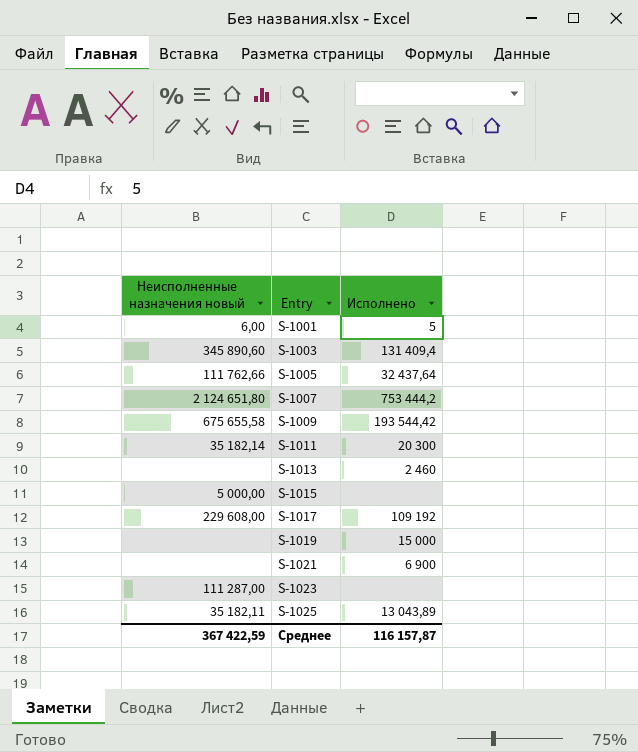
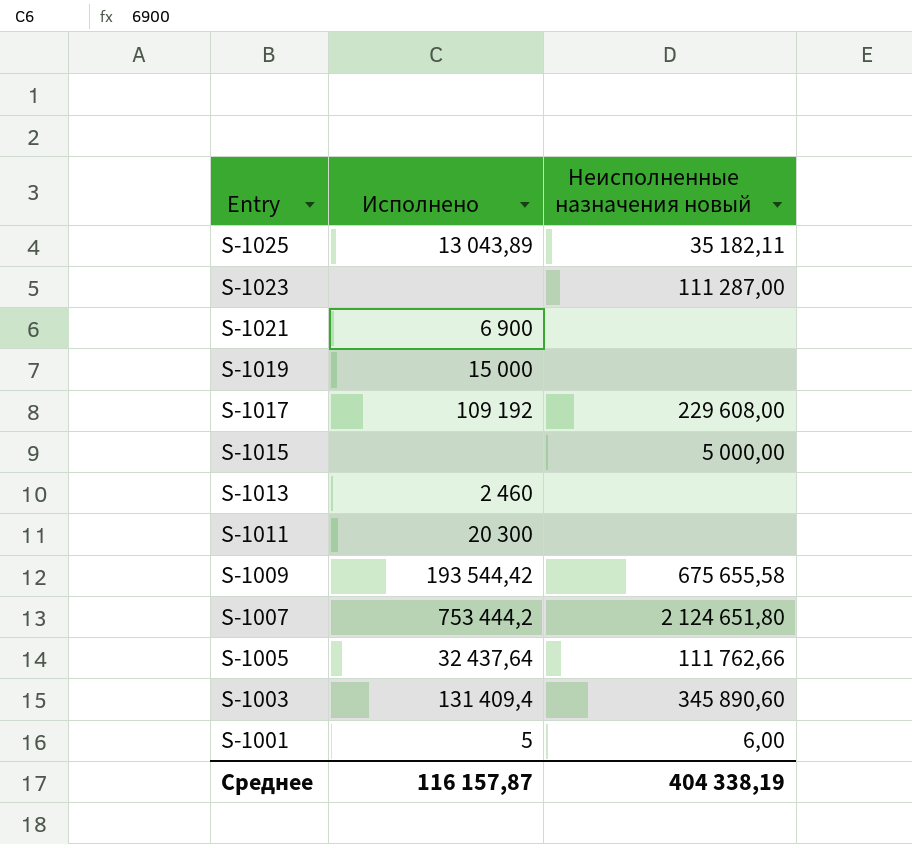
row order: Entry ascending -> Entry descending
column Неисполненные назначения новый | position: 1 -> 3
S-1011 | Неисполненные назначения новый: 35 182,14 -> none
Среднее | Неисполненные назначения новый: 367 422,59 -> 404 338,19

